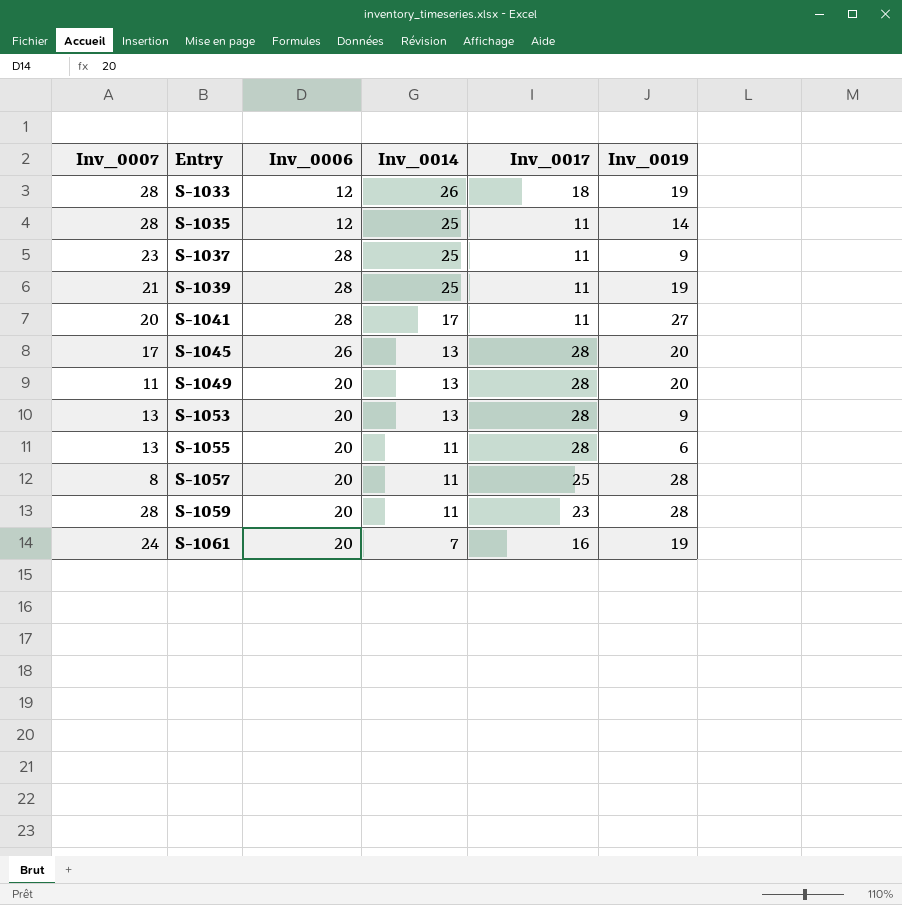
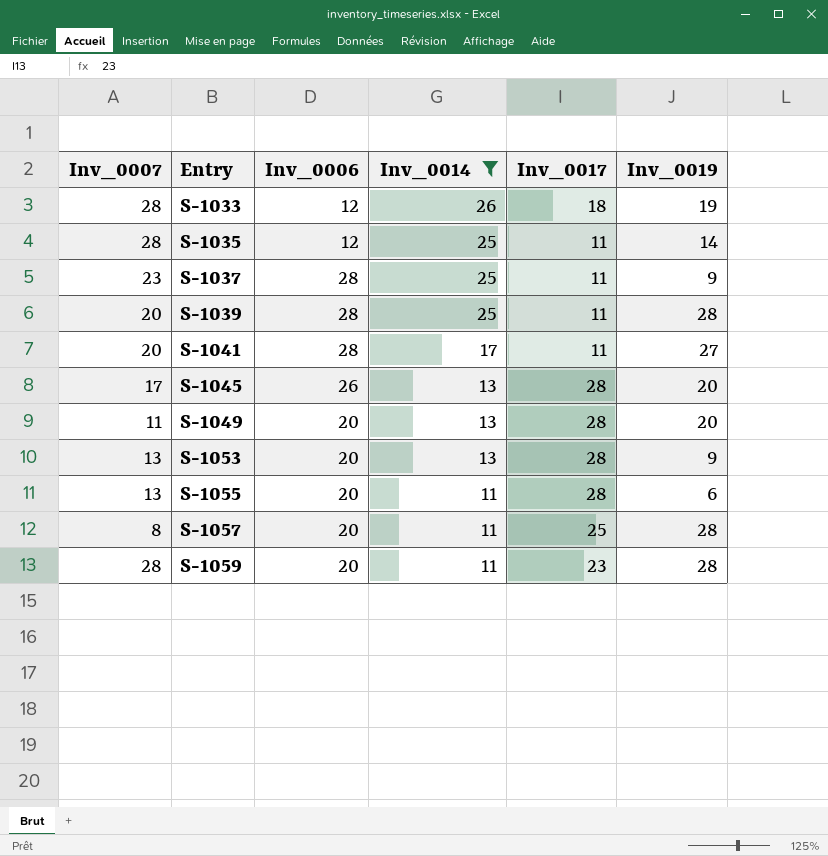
filter: none -> Inv_0014 != 7
S-1039 | Inv_0007: 21 -> 20
S-1039 | Inv_0019: 19 -> 28

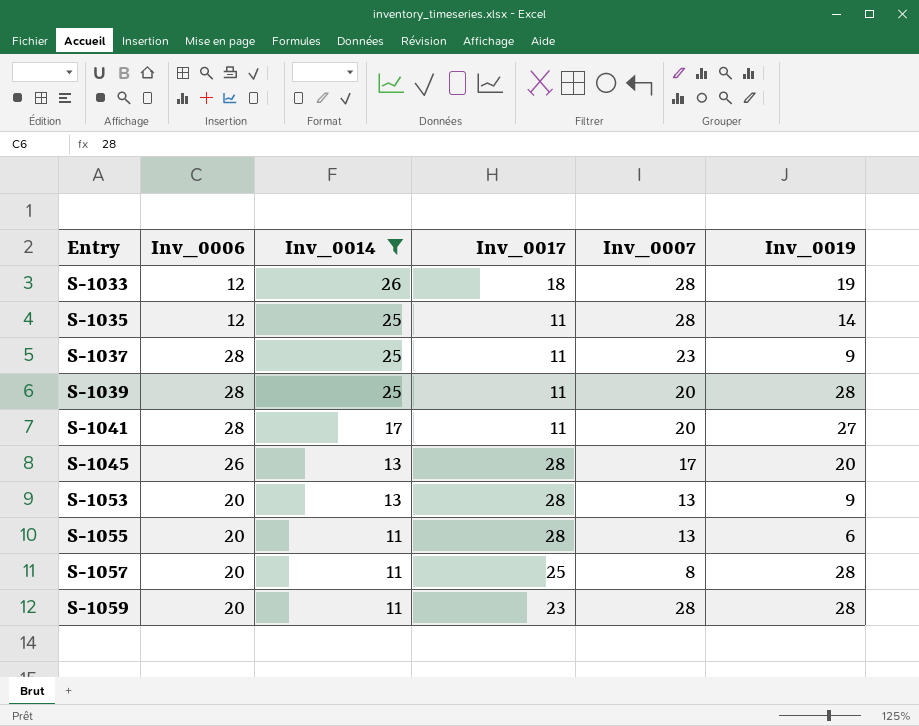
column Inv_0007 | position: 1 -> 5
row S-1049: 11 | 20 | 13 | 28 | 20 -> none

